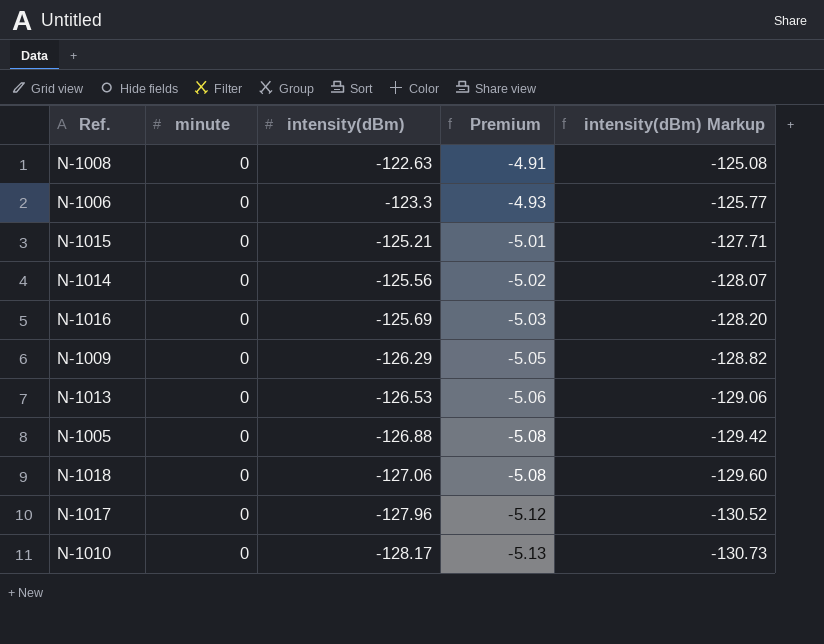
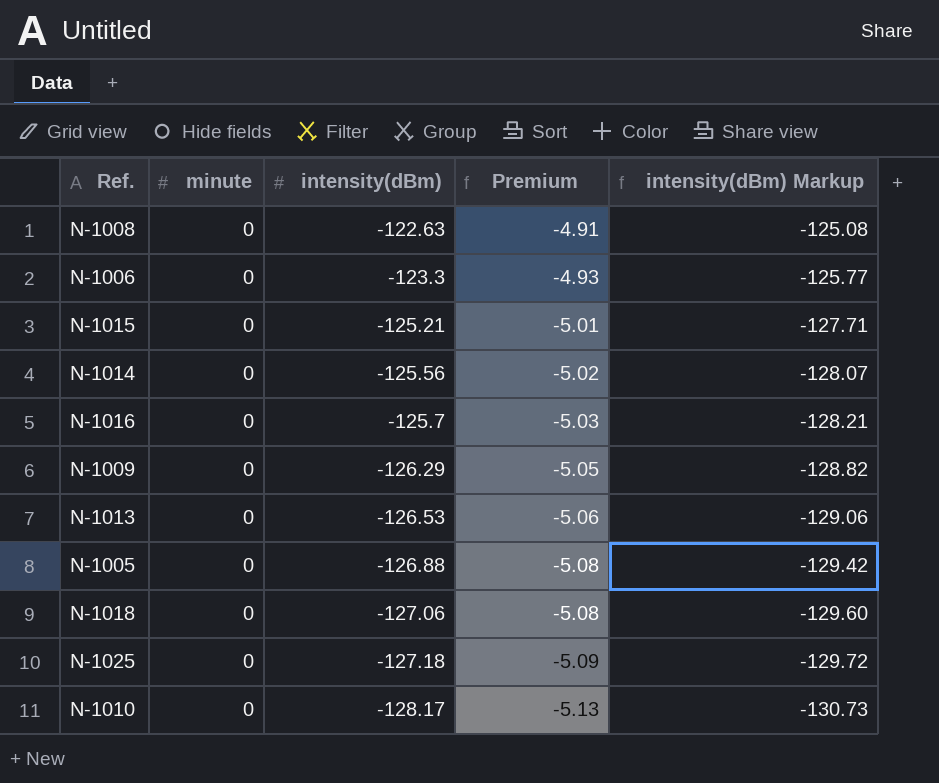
row N-1017: 0 | -127.96 | -5.12 | -130.52 -> none
N-1016 | intensity(dBm): -125.69 -> -125.7
N-1016 | intensity(dBm) Markup: -128.20 -> -128.21
row N-1025: none -> 0 | -127.18 | -5.09 | -129.72

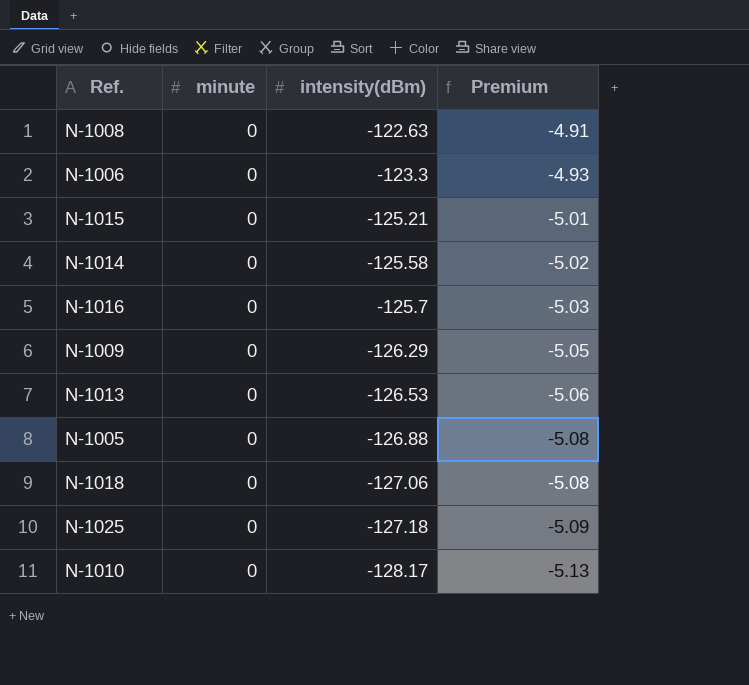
column intensity(dBm) Markup | formula: [intensity(dBm)] * 1.02 -> none
N-1014 | intensity(dBm): -125.56 -> -125.58

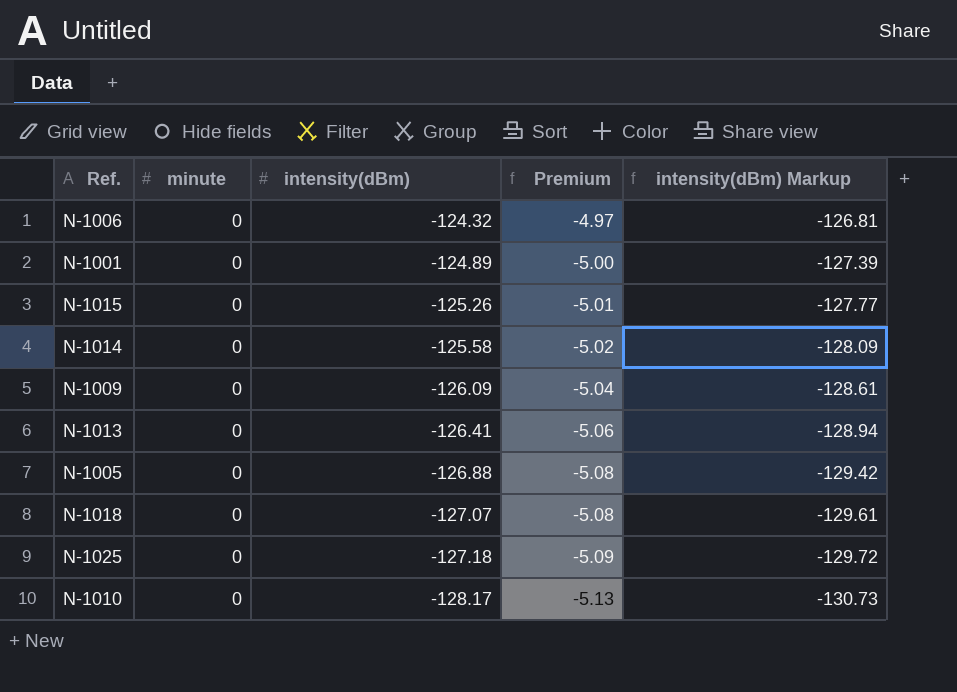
column intensity(dBm) Markup | formula: none -> [intensity(dBm)] * 1.02
row N-1008: 0 | -122.63 | -4.91 -> none
row N-1016: 0 | -125.7 | -5.03 -> none
N-1006 | intensity(dBm): -123.3 -> -124.32
N-1006 | Premium: -4.93 -> -4.97
row N-1001: none -> 0 | -124.89 | -5.00 | -127.39
N-1015 | intensity(dBm): -125.21 -> -125.26
N-1009 | intensity(dBm): -126.29 -> -126.09
N-1009 | Premium: -5.05 -> -5.04
N-1013 | intensity(dBm): -126.53 -> -126.41
N-1018 | intensity(dBm): -127.06 -> -127.07

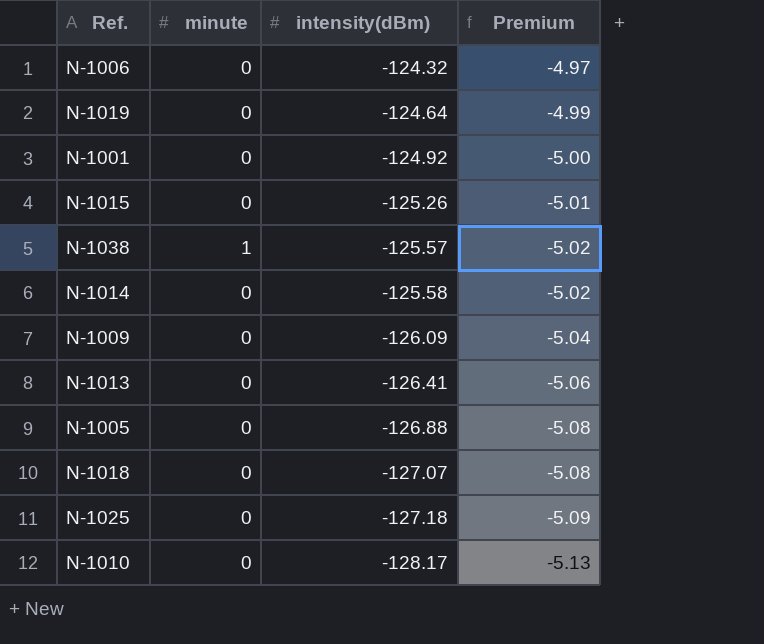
column intensity(dBm) Markup | formula: [intensity(dBm)] * 1.02 -> none
row N-1019: none -> 0 | -124.64 | -4.99
N-1001 | intensity(dBm): -124.89 -> -124.92
row N-1038: none -> 1 | -125.57 | -5.02

